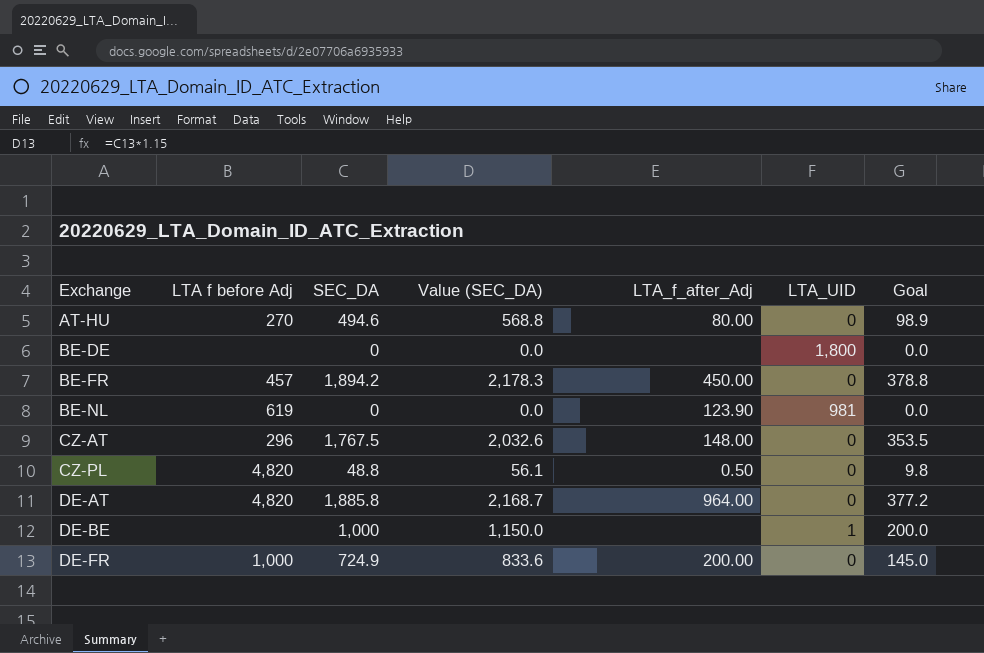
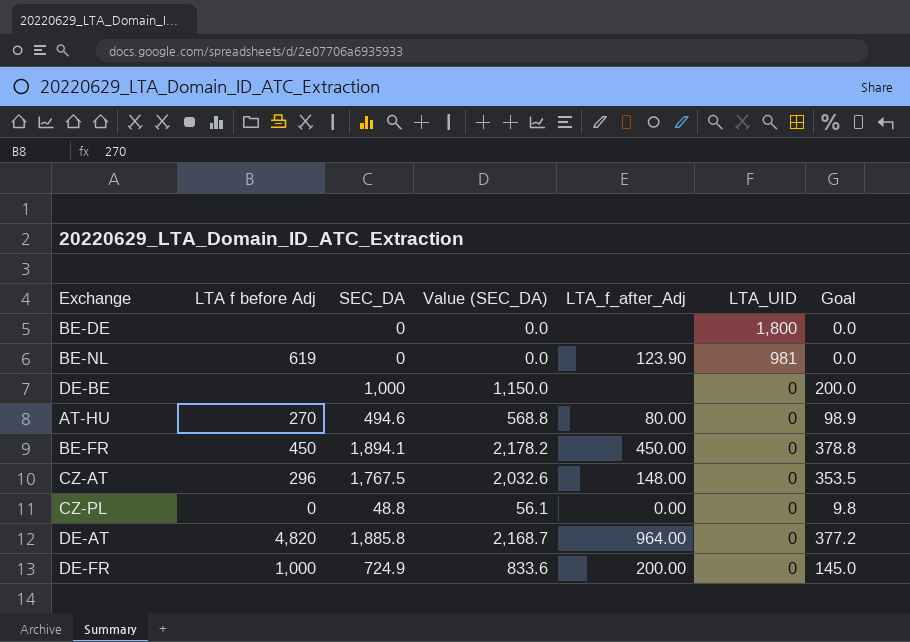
row order: Exchange ascending -> LTA_UID descending
DE-BE | LTA_UID: 1 -> 0
BE-FR | LTA f before Adj: 457 -> 450
BE-FR | SEC_DA: 1,894.2 -> 1,894.1
BE-FR | Value (SEC_DA): 2,178.3 -> 2,178.2
CZ-PL | LTA f before Adj: 4,820 -> 0
CZ-PL | LTA_f_after_Adj: 0.50 -> 0.00

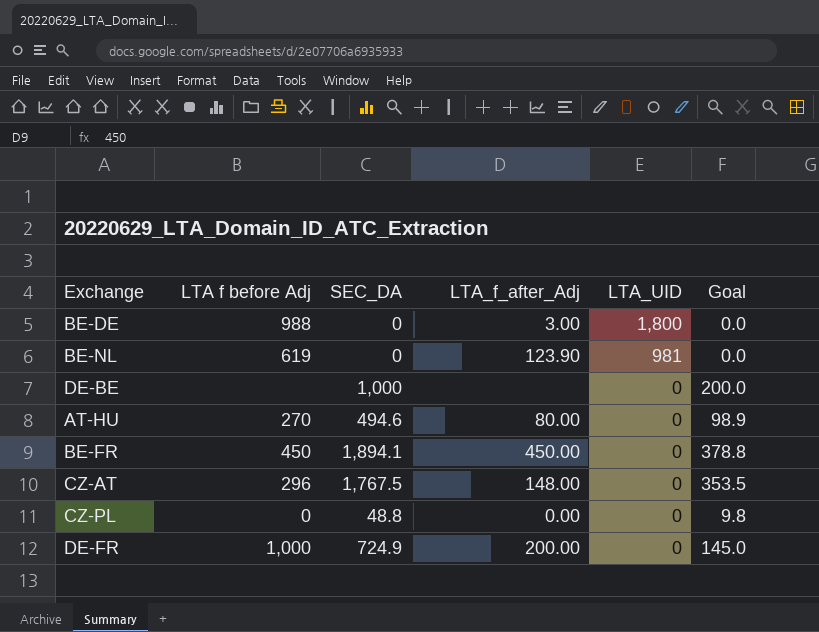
column Value (SEC_DA) | formula: [SEC_DA] * 1.15 -> none
row DE-AT: 4,820 | 1,885.8 | 2,168.7 | 964.00 | 0 | 377.2 -> none
BE-DE | LTA f before Adj: none -> 988
BE-DE | LTA_f_after_Adj: none -> 3.00

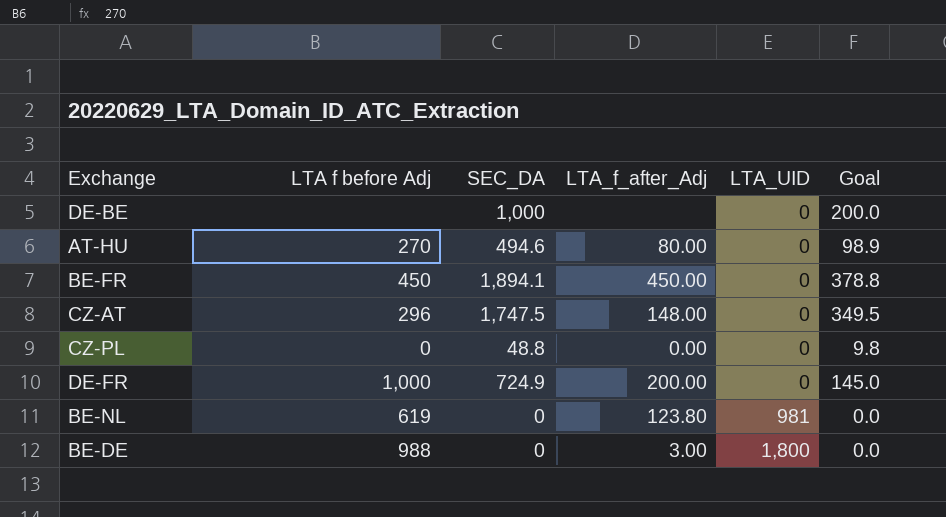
row order: LTA_UID descending -> LTA_UID ascending
CZ-AT | SEC_DA: 1,767.5 -> 1,747.5
CZ-AT | Goal: 353.5 -> 349.5
BE-NL | LTA_f_after_Adj: 123.90 -> 123.80

